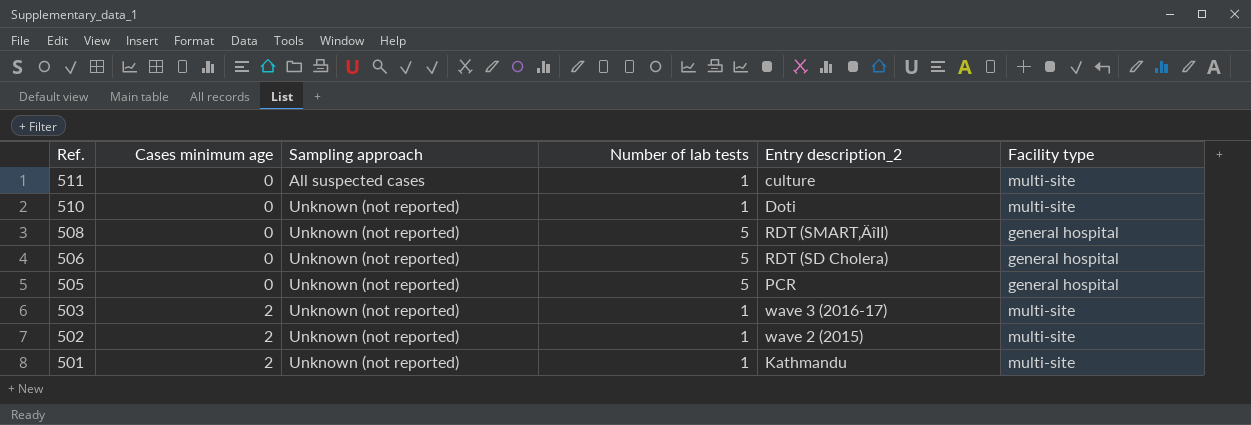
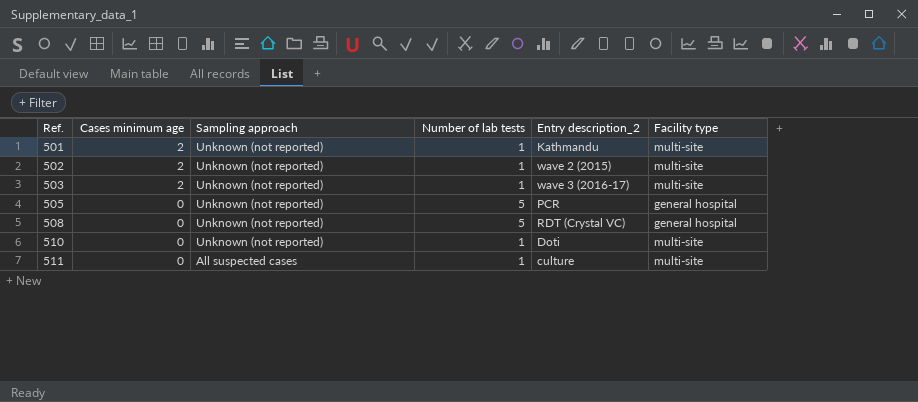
row order: Ref. descending -> Ref. ascending
row 506: 0 | Unknown (not reported) | 5 | RDT (SD Cholera) | general hospital -> none
508 | Entry description_2: RDT (SMART‚ÄîII) -> RDT (Crystal VC)

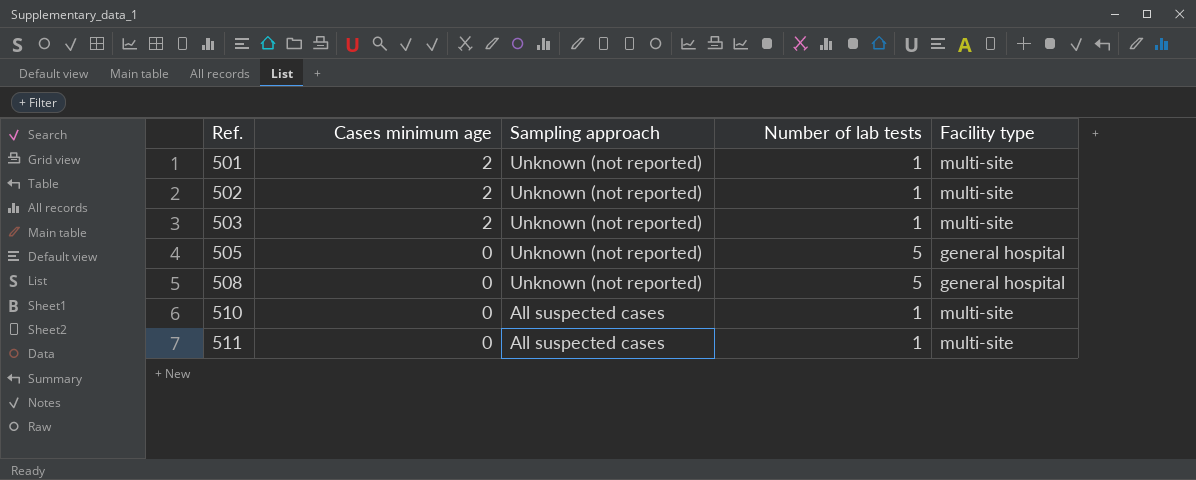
column Entry description_2 | position: 5 -> none
510 | Sampling approach: Unknown (not reported) -> All suspected cases

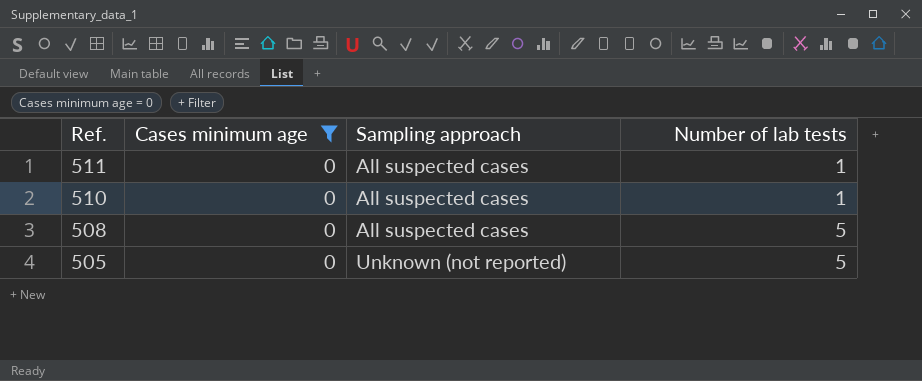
filter: none -> Cases minimum age = 0
row order: Ref. ascending -> Ref. descending
column Facility type | position: 5 -> none
508 | Sampling approach: Unknown (not reported) -> All suspected cases

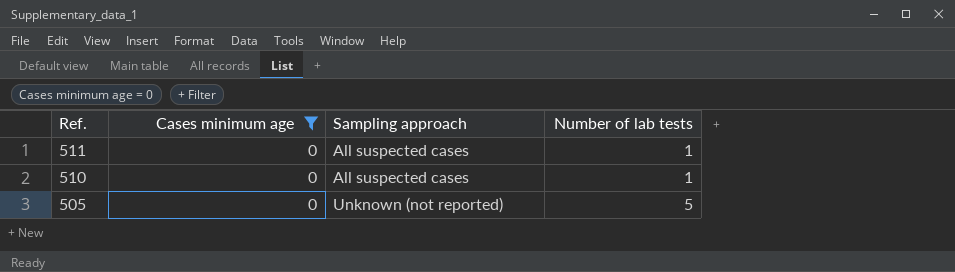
row 508: 0 | All suspected cases | 5 -> none

